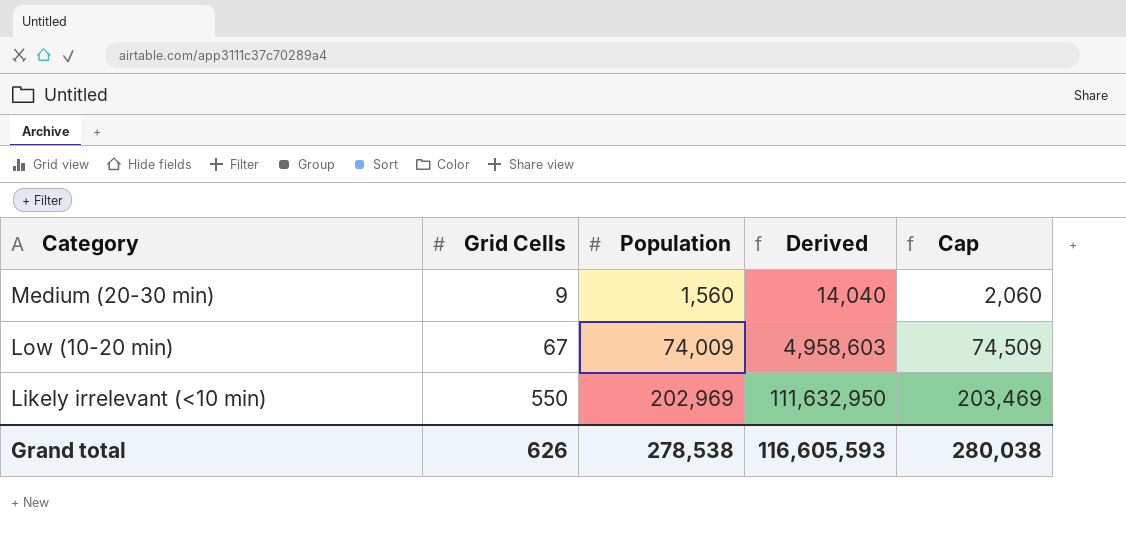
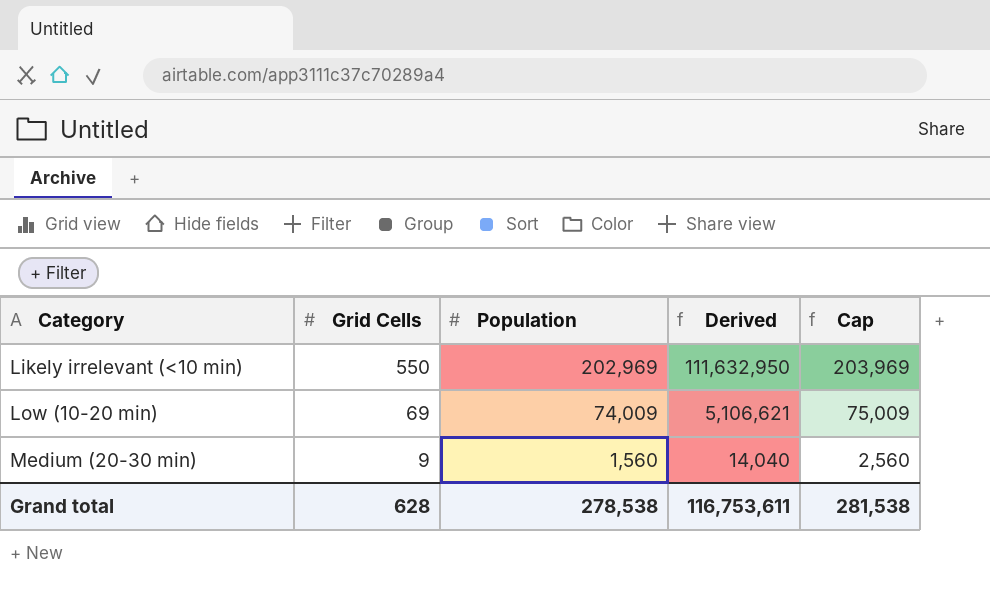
row order: Category descending -> Category ascending
column Cap | formula: [Population] + 500 -> [Population] + 1000
Low (10-20 min) | Grid Cells: 67 -> 69
Low (10-20 min) | Derived: 4,958,603 -> 5,106,621
Grand total | Grid Cells: 626 -> 628
Grand total | Derived: 116,605,593 -> 116,753,611
Grand total | Cap: 280,038 -> 281,538

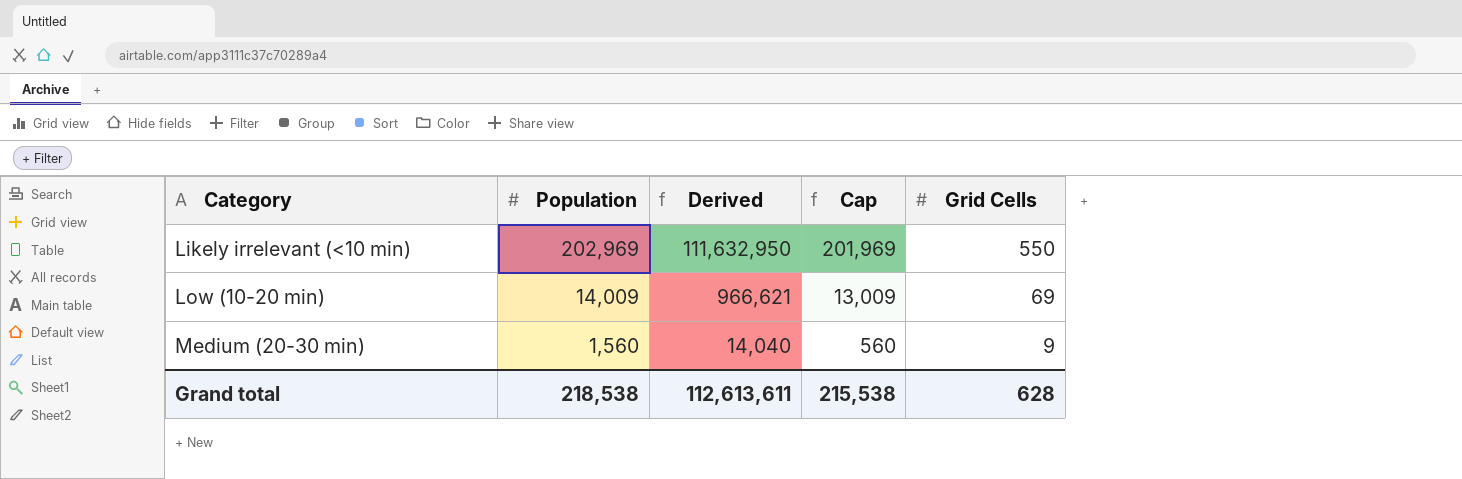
column Cap | formula: [Population] + 1000 -> [Population] - 1000
column Grid Cells | position: 2 -> 5
Low (10-20 min) | Population: 74,009 -> 14,009
Low (10-20 min) | Derived: 5,106,621 -> 966,621
Grand total | Population: 278,538 -> 218,538
Grand total | Derived: 116,753,611 -> 112,613,611
Grand total | Cap: 281,538 -> 215,538

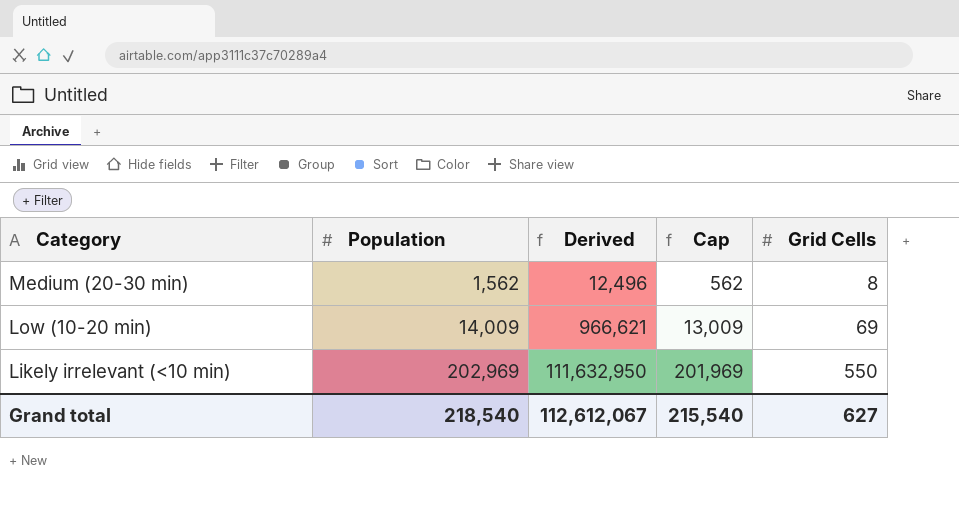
row order: Category ascending -> Category descending
Medium (20-30 min) | Population: 1,560 -> 1,562
Medium (20-30 min) | Derived: 14,040 -> 12,496
Medium (20-30 min) | Cap: 560 -> 562
Medium (20-30 min) | Grid Cells: 9 -> 8
Grand total | Population: 218,538 -> 218,540
Grand total | Derived: 112,613,611 -> 112,612,067
Grand total | Cap: 215,538 -> 215,540
Grand total | Grid Cells: 628 -> 627

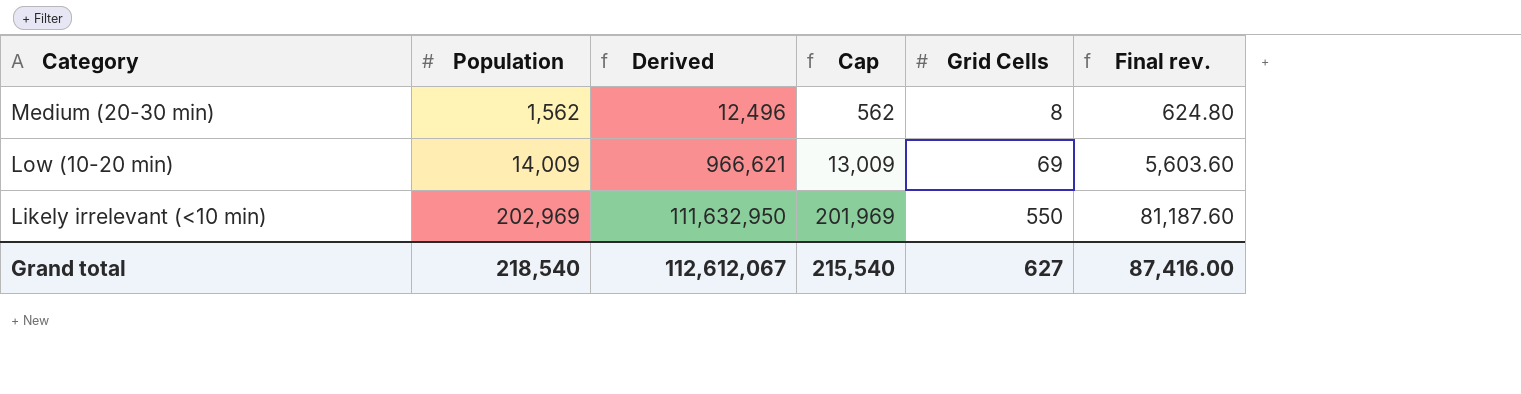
column Final rev. | formula: none -> [Population] * 0.4

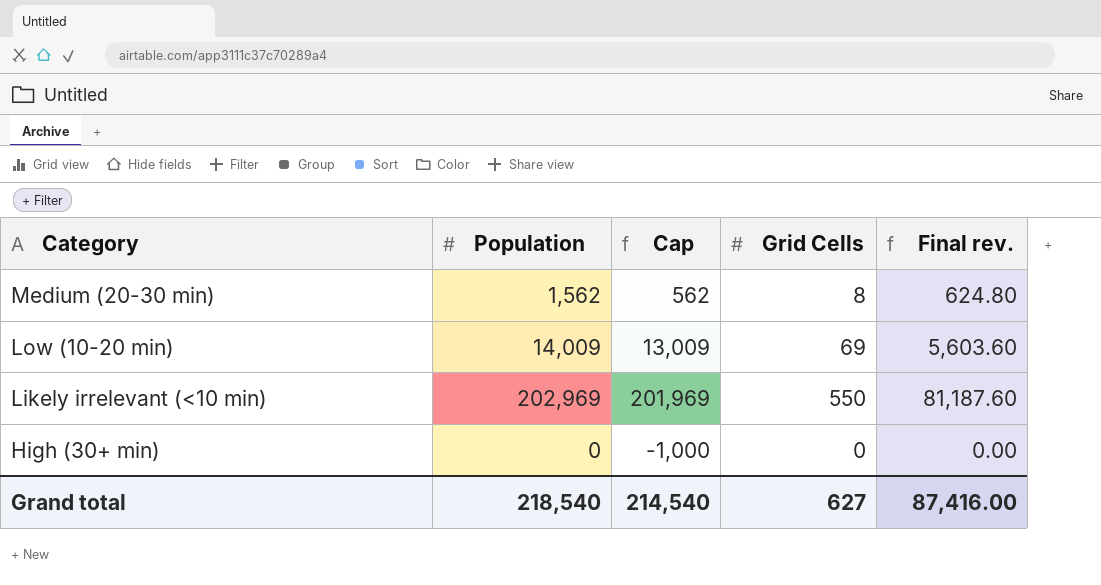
column Derived | formula: [Population] * [Grid Cells] -> none
row High (30+ min): none -> 0 | -1,000 | 0 | 0.00
Grand total | Cap: 215,540 -> 214,540

